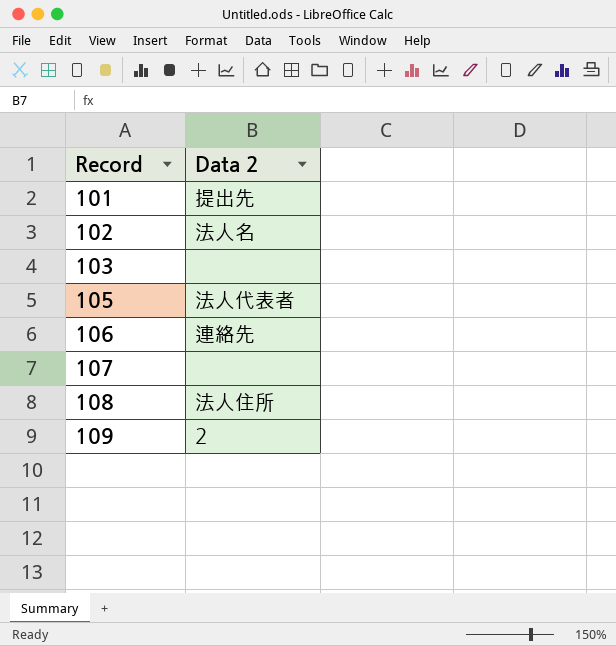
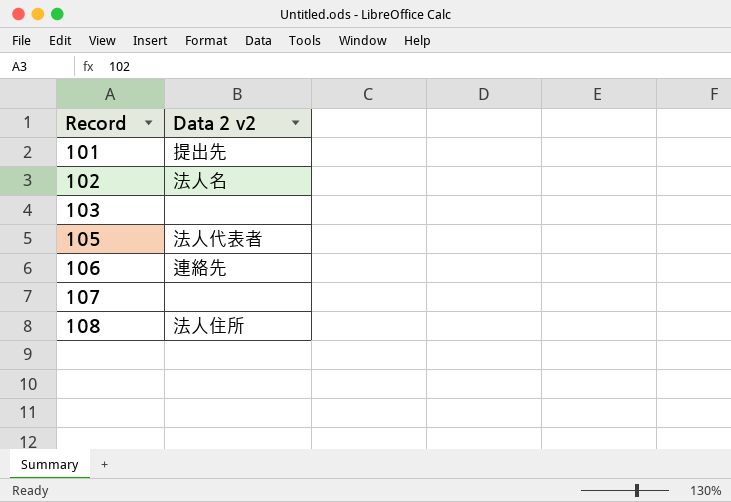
column name: Data 2 -> Data 2 v2
row 109: 2 -> none

